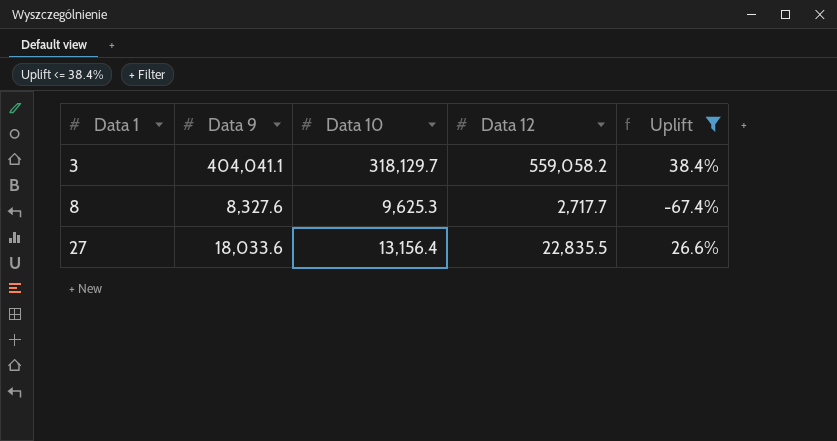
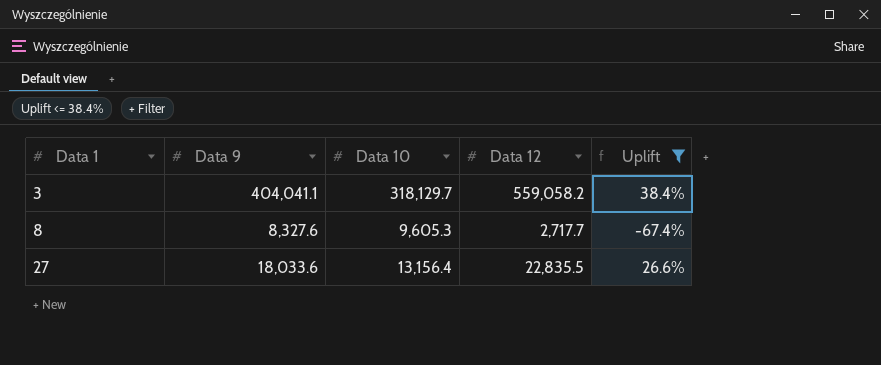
8 | Data 10: 9,625.3 -> 9,605.3

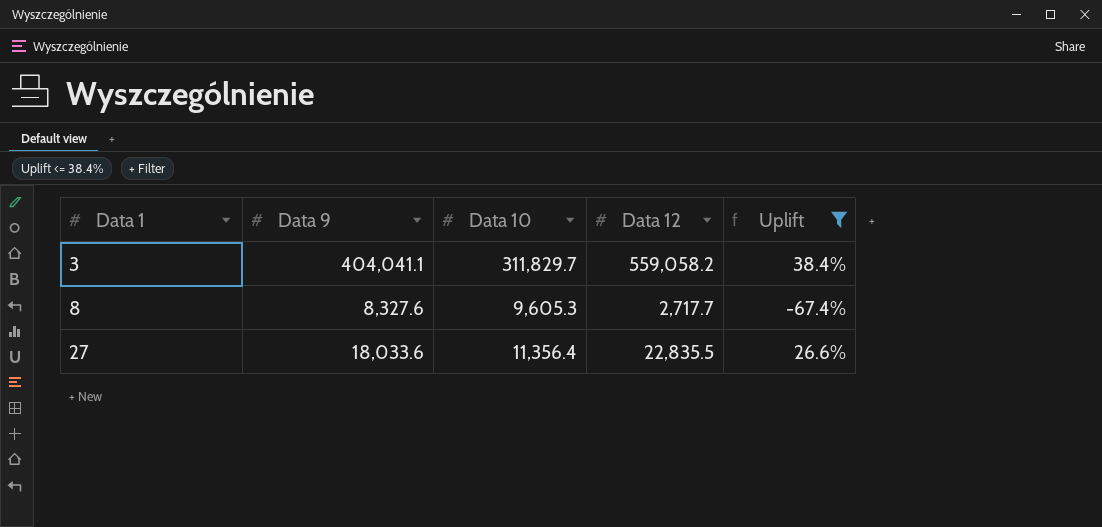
3 | Data 10: 318,129.7 -> 311,829.7
27 | Data 10: 13,156.4 -> 11,356.4

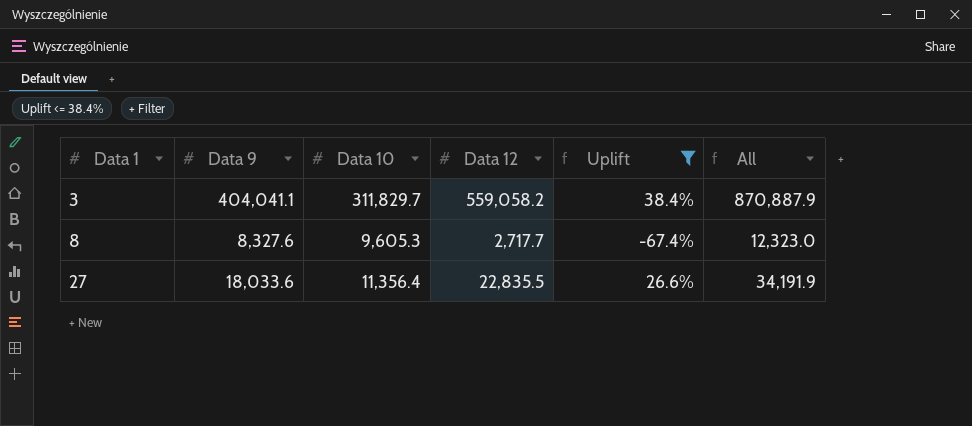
column All | formula: none -> [Data 10] + [Data 12]

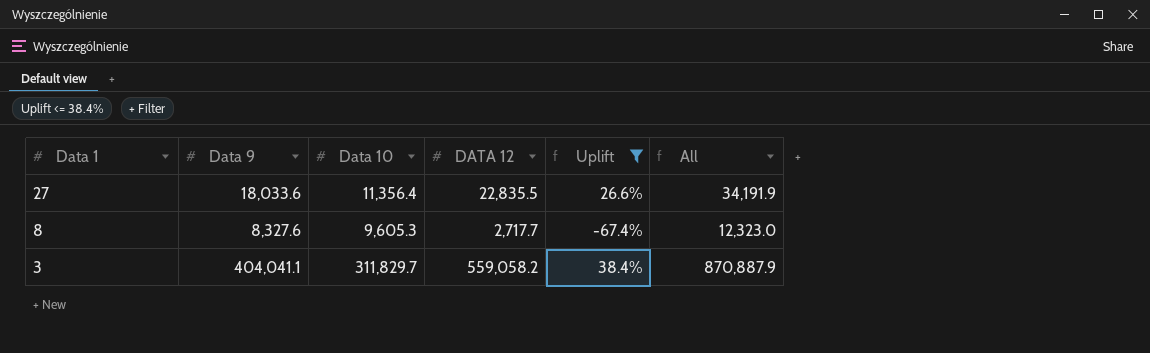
row order: Data 1 ascending -> Data 1 descending
column name: Data 12 -> DATA 12

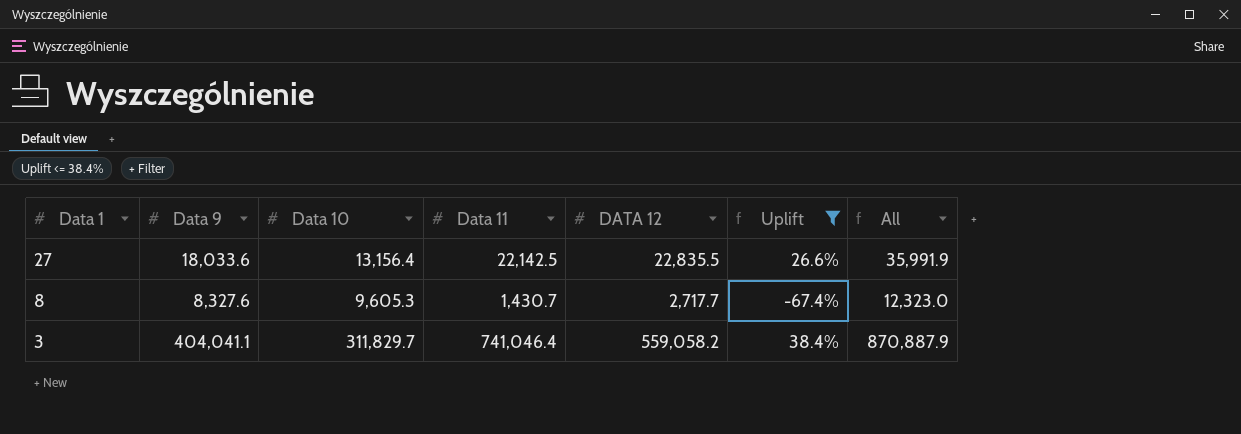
column Data 11 | position: none -> 4
27 | Data 10: 11,356.4 -> 13,156.4
27 | All: 34,191.9 -> 35,991.9

